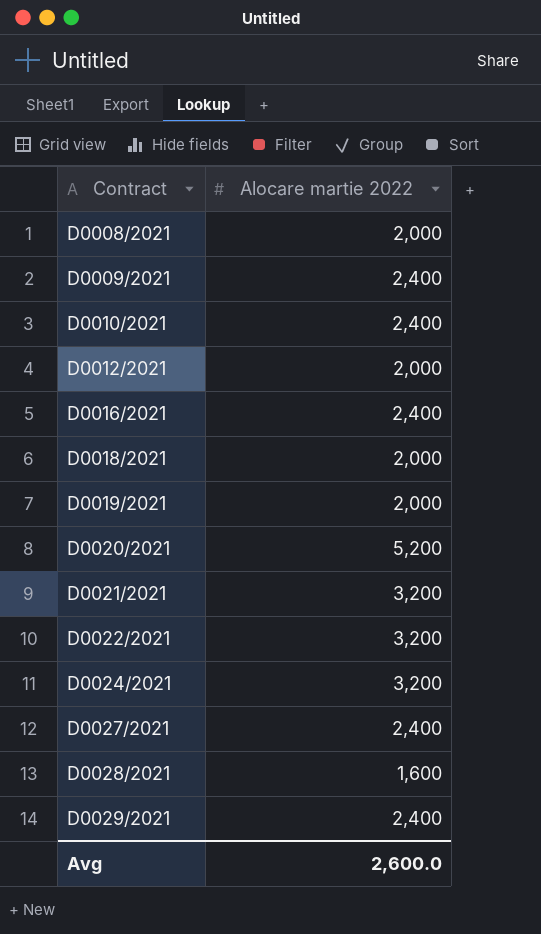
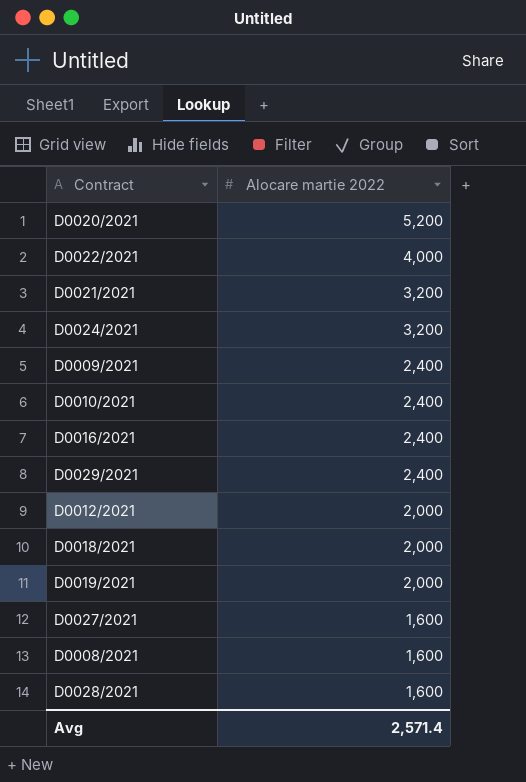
row order: Contract ascending -> Alocare martie 2022 descending
D0022/2021 | Alocare martie 2022: 3,200 -> 4,000
D0027/2021 | Alocare martie 2022: 2,400 -> 1,600
D0008/2021 | Alocare martie 2022: 2,000 -> 1,600
Avg | Alocare martie 2022: 2,600.0 -> 2,571.4

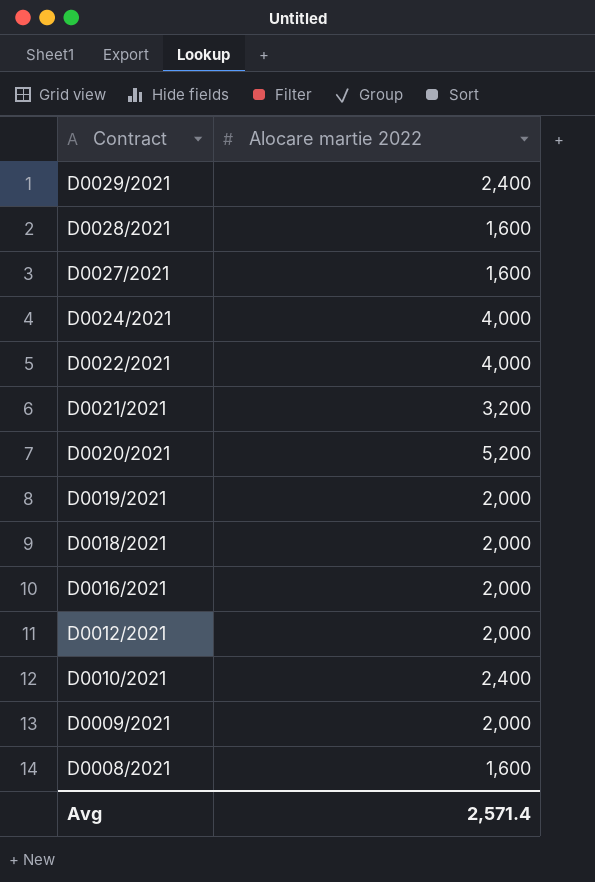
row order: Alocare martie 2022 descending -> Contract descending
D0024/2021 | Alocare martie 2022: 3,200 -> 4,000
D0016/2021 | Alocare martie 2022: 2,400 -> 2,000
D0009/2021 | Alocare martie 2022: 2,400 -> 2,000

